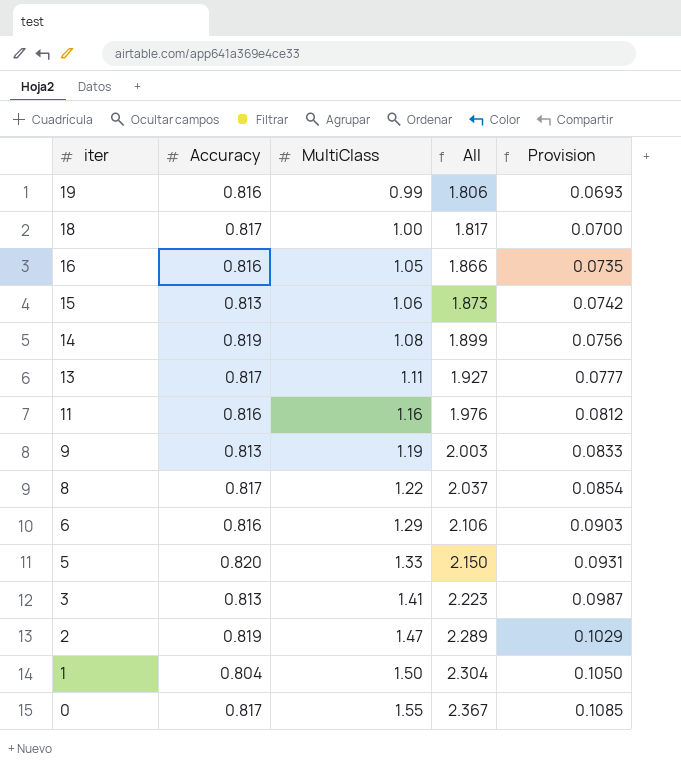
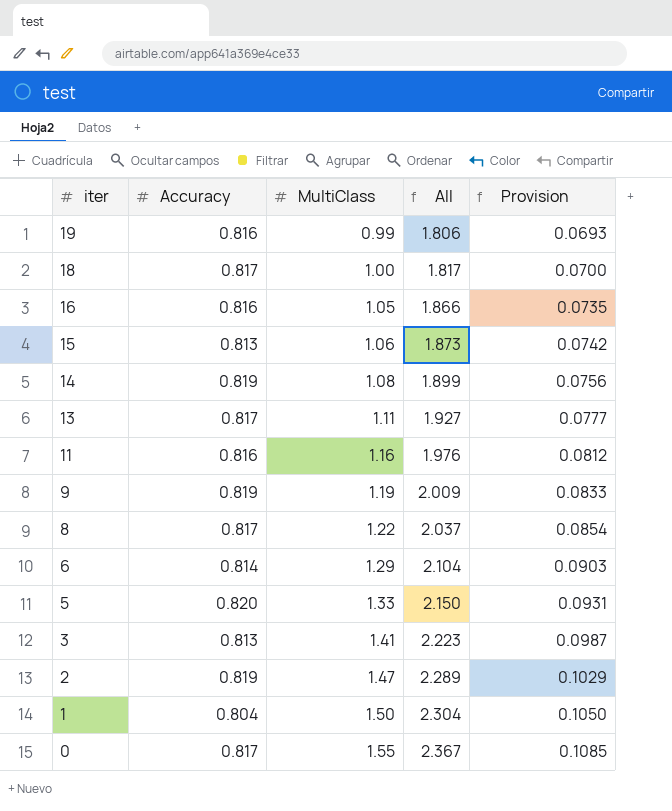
9 | Accuracy: 0.813 -> 0.819
9 | All: 2.003 -> 2.009
6 | Accuracy: 0.816 -> 0.814
6 | All: 2.106 -> 2.104

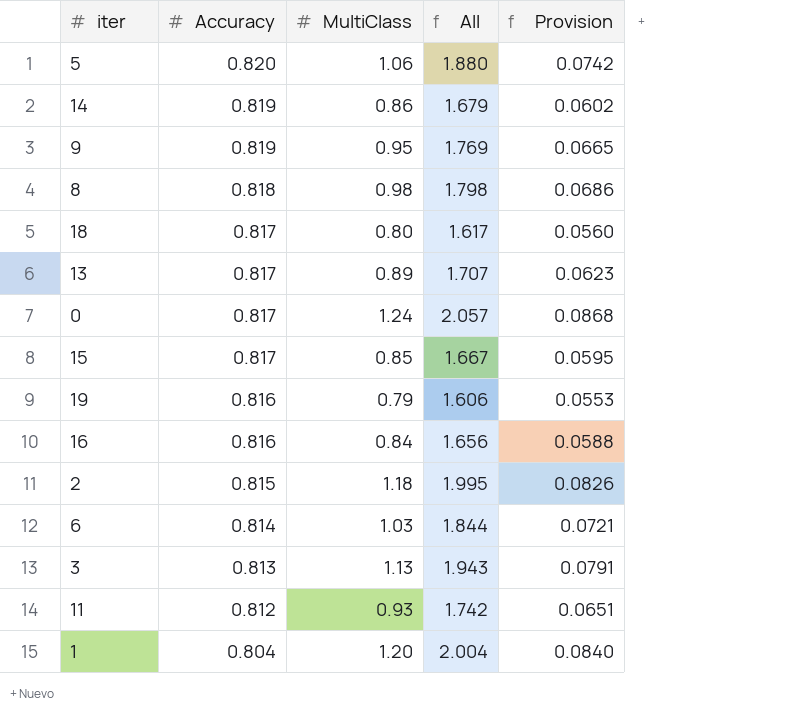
row order: iter descending -> Accuracy descending
5 | MultiClass: 1.33 -> 1.06
5 | All: 2.150 -> 1.880
5 | Provision: 0.0931 -> 0.0742
14 | MultiClass: 1.08 -> 0.86
14 | All: 1.899 -> 1.679
14 | Provision: 0.0756 -> 0.0602
9 | MultiClass: 1.19 -> 0.95
9 | All: 2.009 -> 1.769
9 | Provision: 0.0833 -> 0.0665
8 | Accuracy: 0.817 -> 0.818
8 | MultiClass: 1.22 -> 0.98
8 | All: 2.037 -> 1.798
8 | Provision: 0.0854 -> 0.0686
18 | MultiClass: 1.00 -> 0.80
18 | All: 1.817 -> 1.617
18 | Provision: 0.0700 -> 0.0560
13 | MultiClass: 1.11 -> 0.89
13 | All: 1.927 -> 1.707
13 | Provision: 0.0777 -> 0.0623
0 | MultiClass: 1.55 -> 1.24
0 | All: 2.367 -> 2.057
0 | Provision: 0.1085 -> 0.0868
15 | Accuracy: 0.813 -> 0.817
15 | MultiClass: 1.06 -> 0.85
15 | All: 1.873 -> 1.667
15 | Provision: 0.0742 -> 0.0595
19 | MultiClass: 0.99 -> 0.79
19 | All: 1.806 -> 1.606
19 | Provision: 0.0693 -> 0.0553
16 | MultiClass: 1.05 -> 0.84
16 | All: 1.866 -> 1.656
16 | Provision: 0.0735 -> 0.0588
2 | Accuracy: 0.819 -> 0.815
2 | MultiClass: 1.47 -> 1.18
2 | All: 2.289 -> 1.995
2 | Provision: 0.1029 -> 0.0826
6 | MultiClass: 1.29 -> 1.03
6 | All: 2.104 -> 1.844
6 | Provision: 0.0903 -> 0.0721
3 | MultiClass: 1.41 -> 1.13
3 | All: 2.223 -> 1.943
3 | Provision: 0.0987 -> 0.0791
11 | Accuracy: 0.816 -> 0.812
11 | MultiClass: 1.16 -> 0.93
11 | All: 1.976 -> 1.742
11 | Provision: 0.0812 -> 0.0651
1 | MultiClass: 1.50 -> 1.20
1 | All: 2.304 -> 2.004
1 | Provision: 0.1050 -> 0.0840

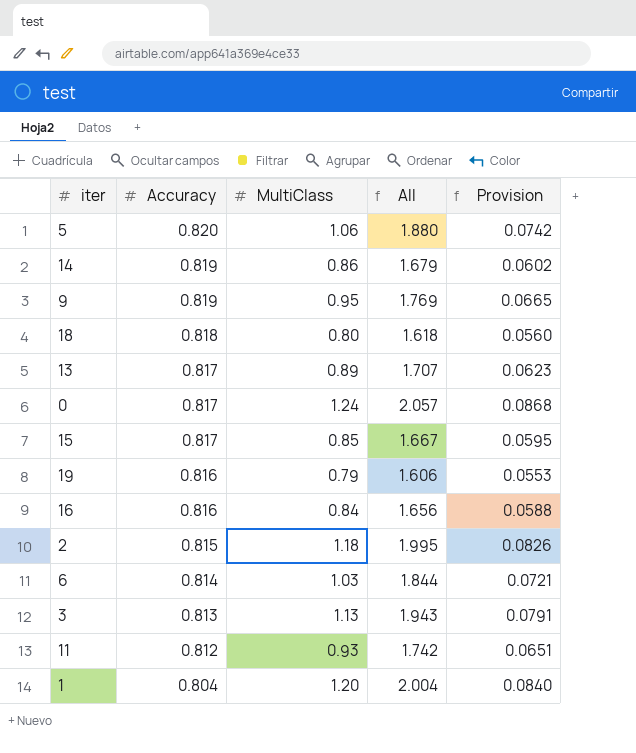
row 8: 0.818 | 0.98 | 1.798 | 0.0686 -> none
18 | Accuracy: 0.817 -> 0.818
18 | All: 1.617 -> 1.618

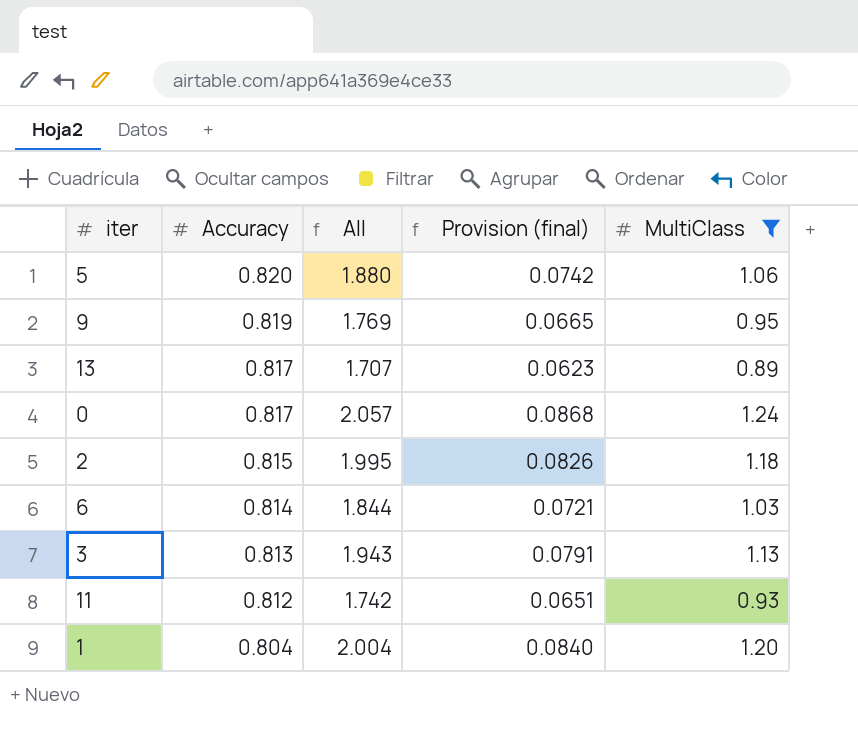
filter: none -> MultiClass >= 0.89
column name: Provision -> Provision (final)
column MultiClass | position: 3 -> 5

